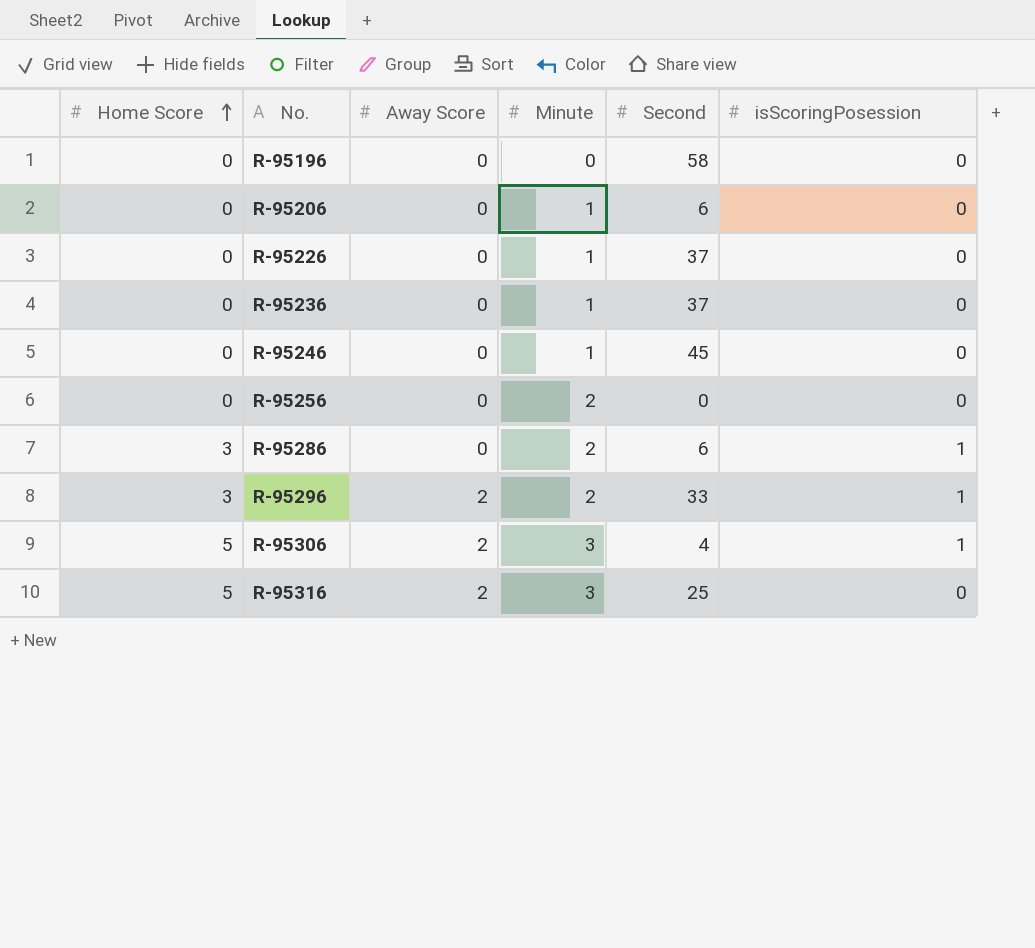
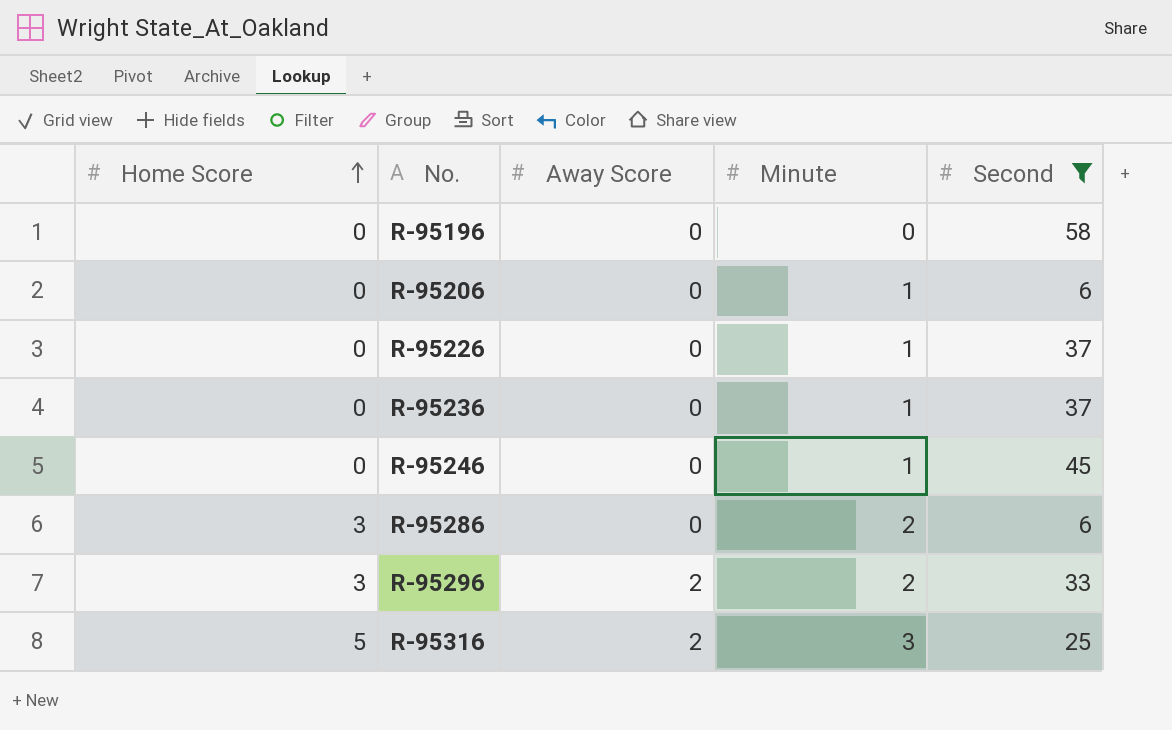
filter: none -> Second >= 6
column isScoringPosession | position: 6 -> none

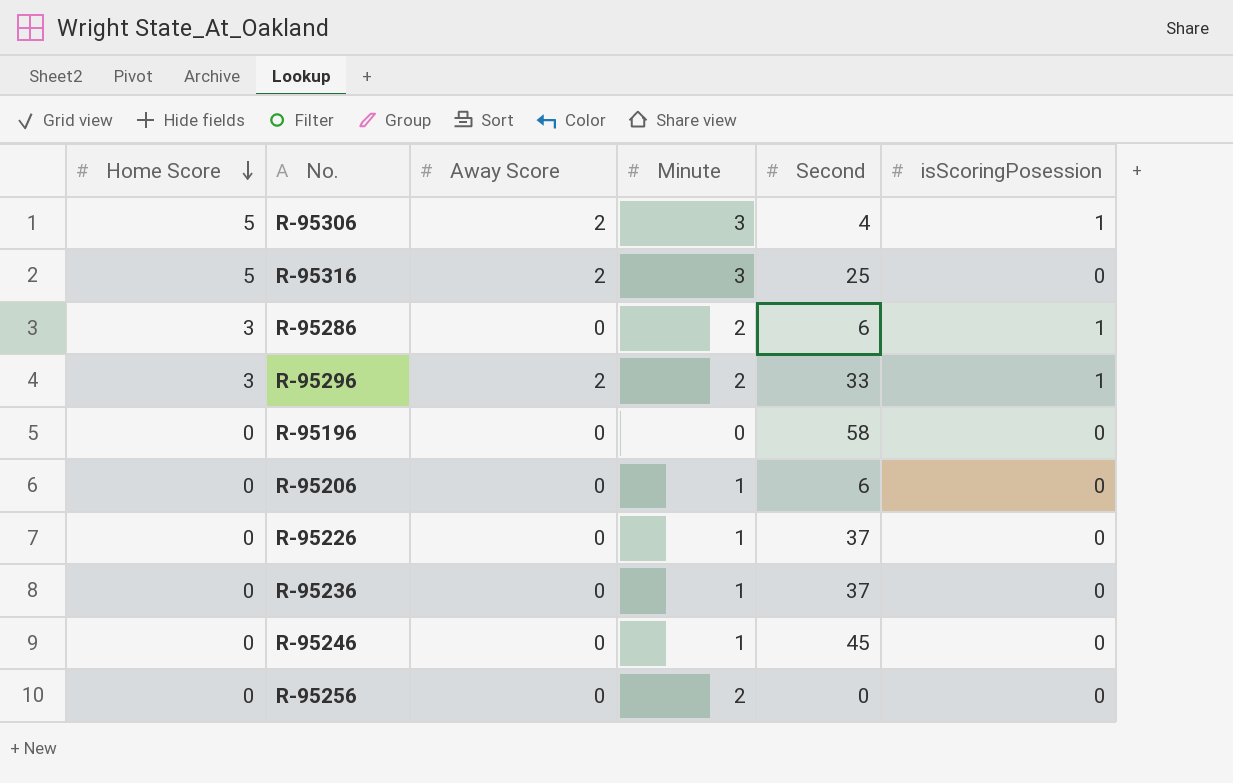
filter: Second >= 6 -> none
row order: Home Score ascending -> Home Score descending
column isScoringPosession | position: none -> 6

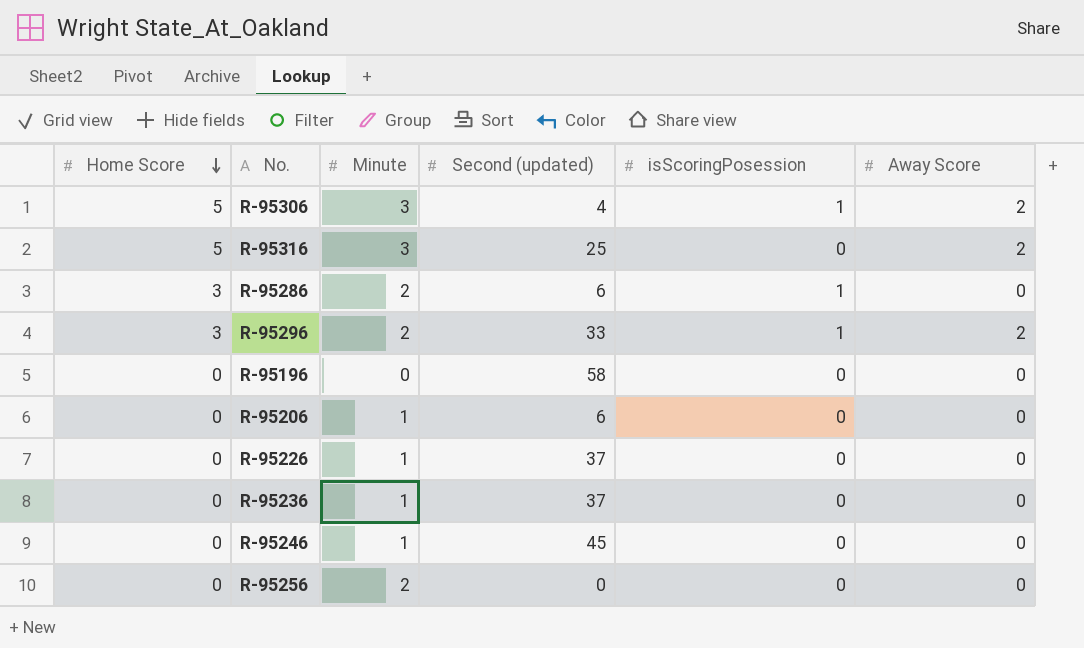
column name: Second -> Second (updated)
column Away Score | position: 3 -> 6

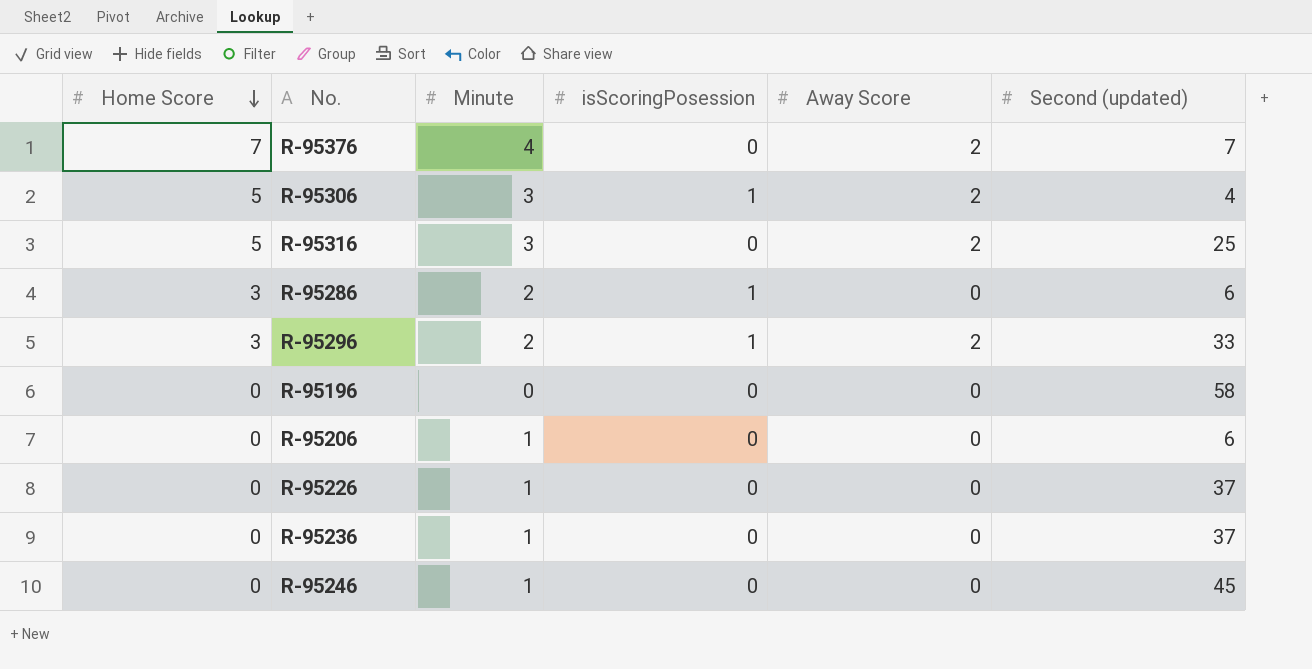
column Second (updated) | position: 4 -> 6
row R-95256: 0 | 2 | 0 | 0 | 0 -> none
row R-95376: none -> 7 | 4 | 0 | 2 | 7

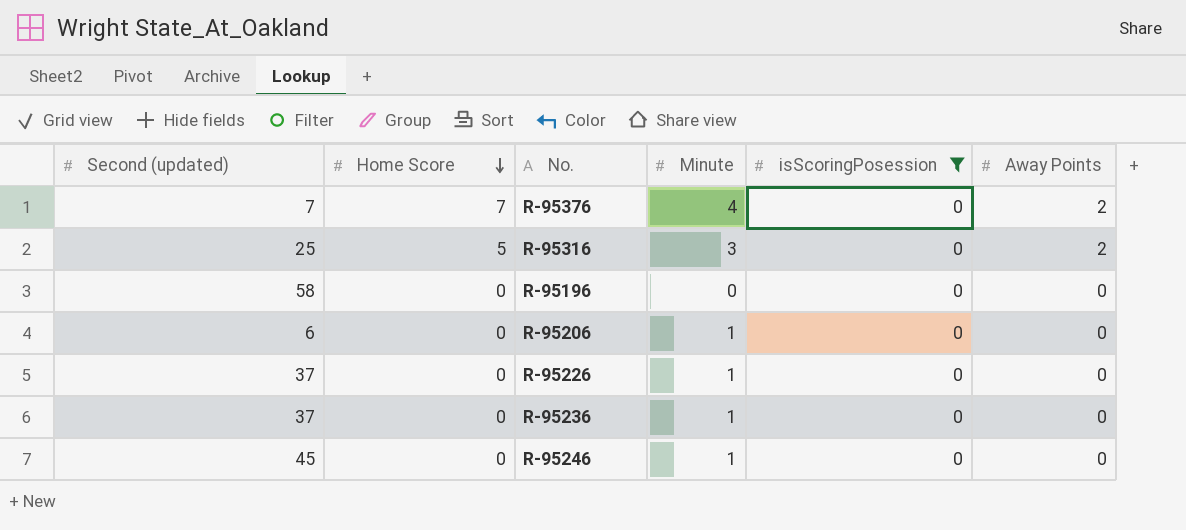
filter: none -> isScoringPosession = 0
column Second (updated) | position: 6 -> 1
column name: Away Score -> Away Points

